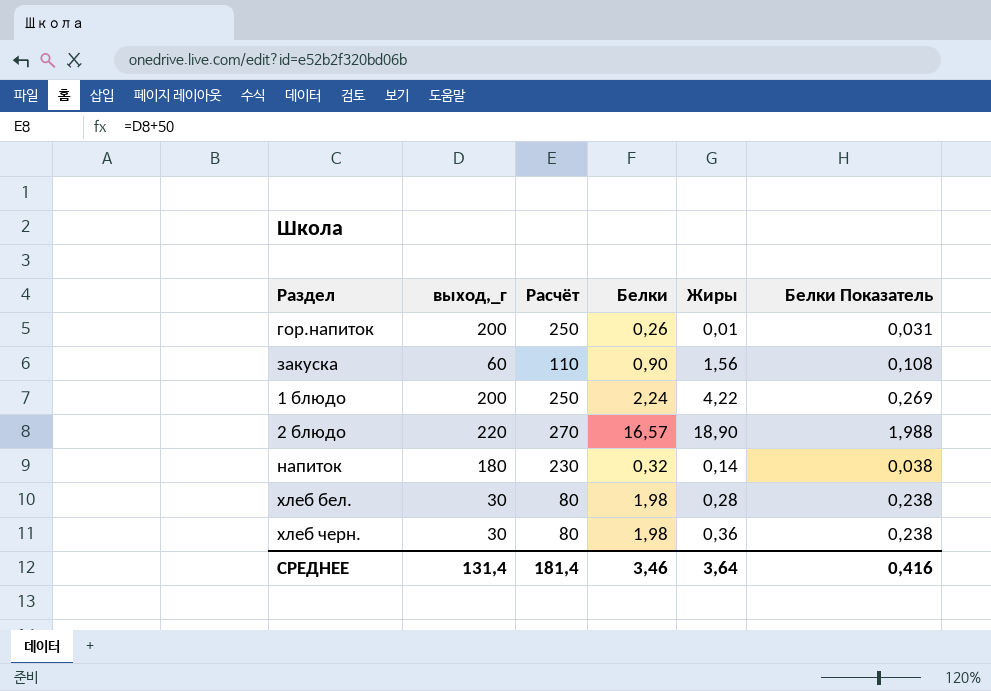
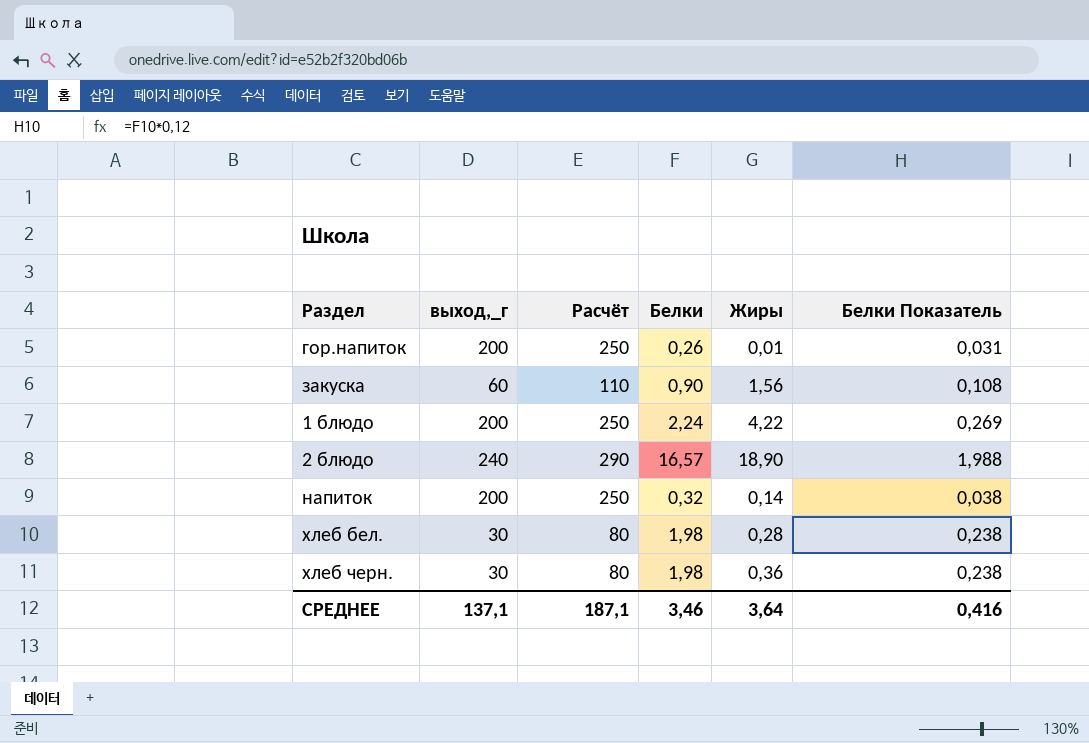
2 блюдо | выход,_г: 220 -> 240
2 блюдо | Расчёт: 270 -> 290
напиток | выход,_г: 180 -> 200
напиток | Расчёт: 230 -> 250
СРЕДНЕЕ | выход,_г: 131,4 -> 137,1
СРЕДНЕЕ | Расчёт: 181,4 -> 187,1

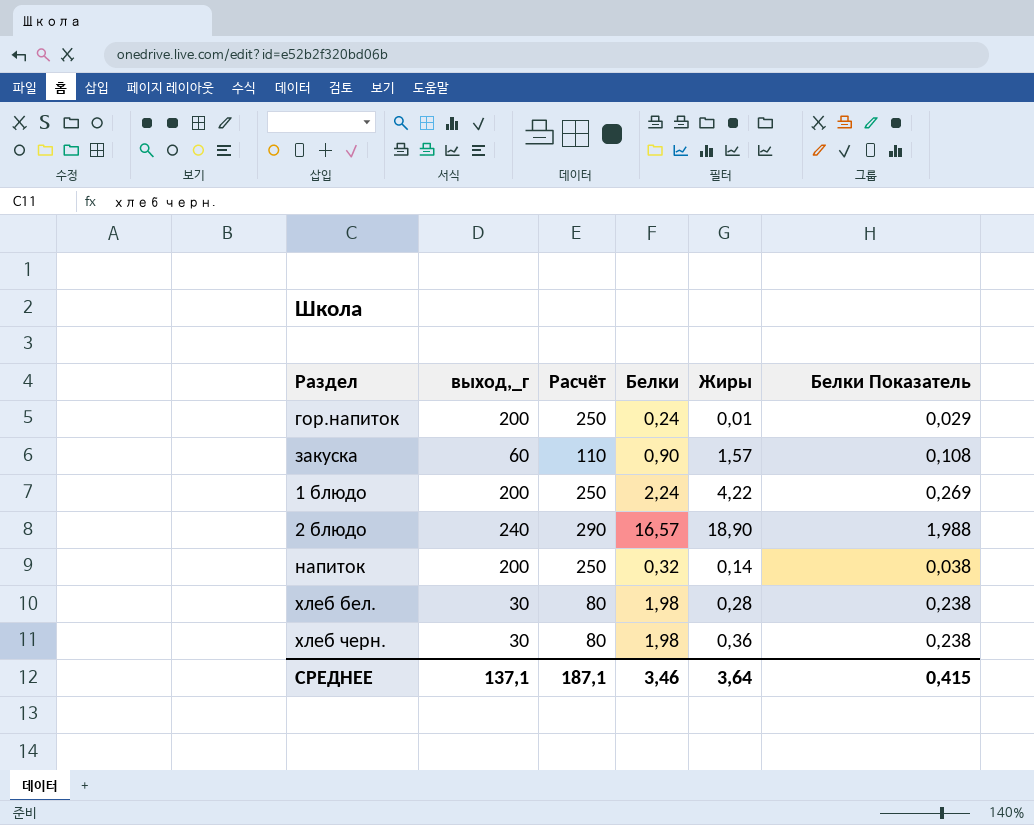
гор.напиток | Белки: 0,26 -> 0,24
гор.напиток | Белки Показатель: 0,031 -> 0,029
закуска | Жиры: 1,56 -> 1,57
СРЕДНЕЕ | Белки Показатель: 0,416 -> 0,415

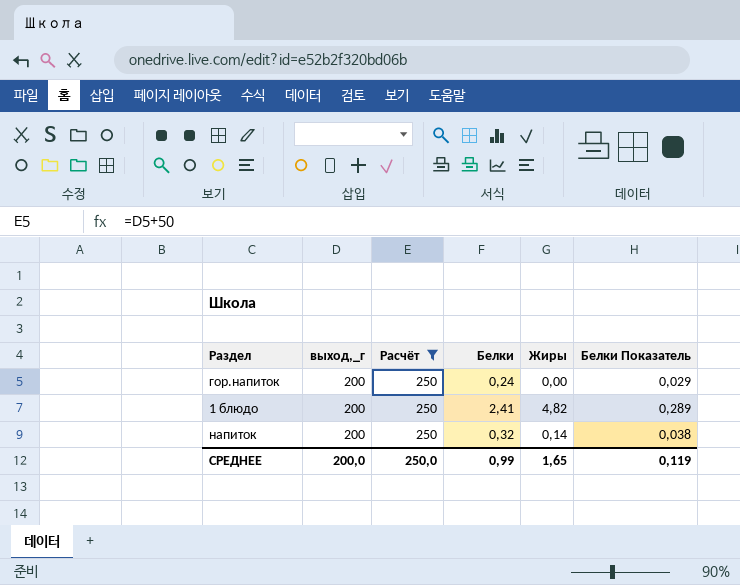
filter: none -> Расчёт = 250
гор.напиток | Жиры: 0,01 -> 0,00
1 блюдо | Белки: 2,24 -> 2,41
1 блюдо | Жиры: 4,22 -> 4,82
1 блюдо | Белки Показатель: 0,269 -> 0,289
СРЕДНЕЕ | выход,_г: 137,1 -> 200,0
СРЕДНЕЕ | Расчёт: 187,1 -> 250,0
СРЕДНЕЕ | Белки: 3,46 -> 0,99
СРЕДНЕЕ | Жиры: 3,64 -> 1,65
СРЕДНЕЕ | Белки Показатель: 0,415 -> 0,119

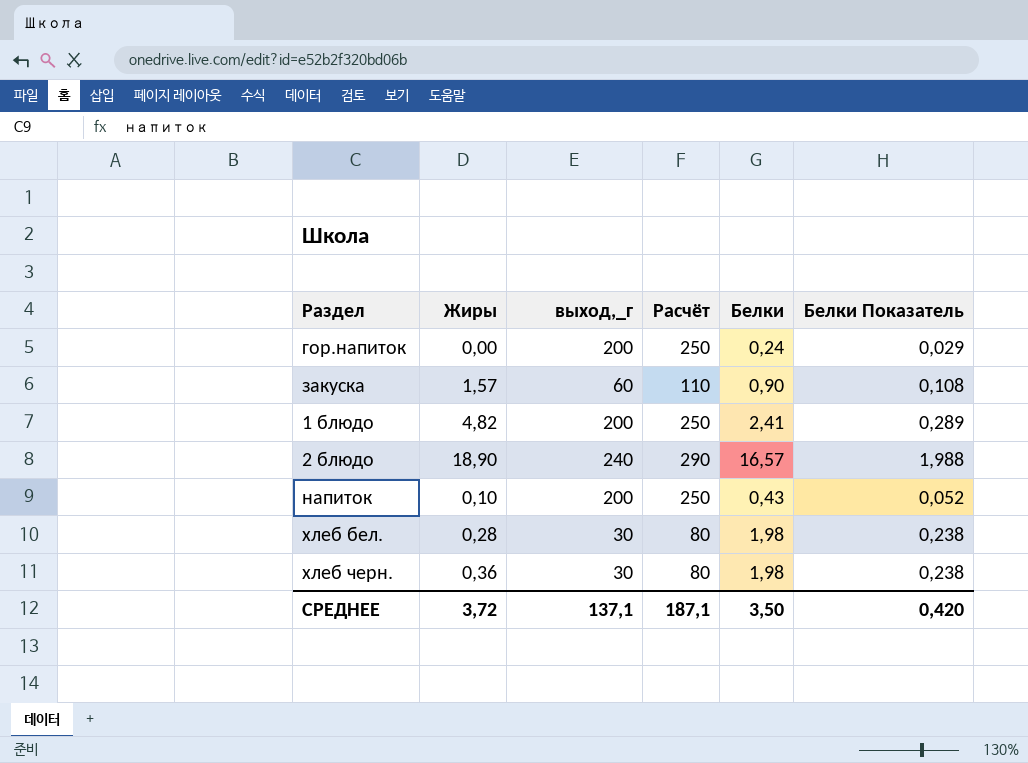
filter: Расчёт = 250 -> none
column Жиры | position: 5 -> 2
напиток | Жиры: 0,14 -> 0,10
напиток | Белки: 0,32 -> 0,43
напиток | Белки Показатель: 0,038 -> 0,052
СРЕДНЕЕ | Жиры: 1,65 -> 3,72
СРЕДНЕЕ | выход,_г: 200,0 -> 137,1
СРЕДНЕЕ | Расчёт: 250,0 -> 187,1
СРЕДНЕЕ | Белки: 0,99 -> 3,50
СРЕДНЕЕ | Белки Показатель: 0,119 -> 0,420

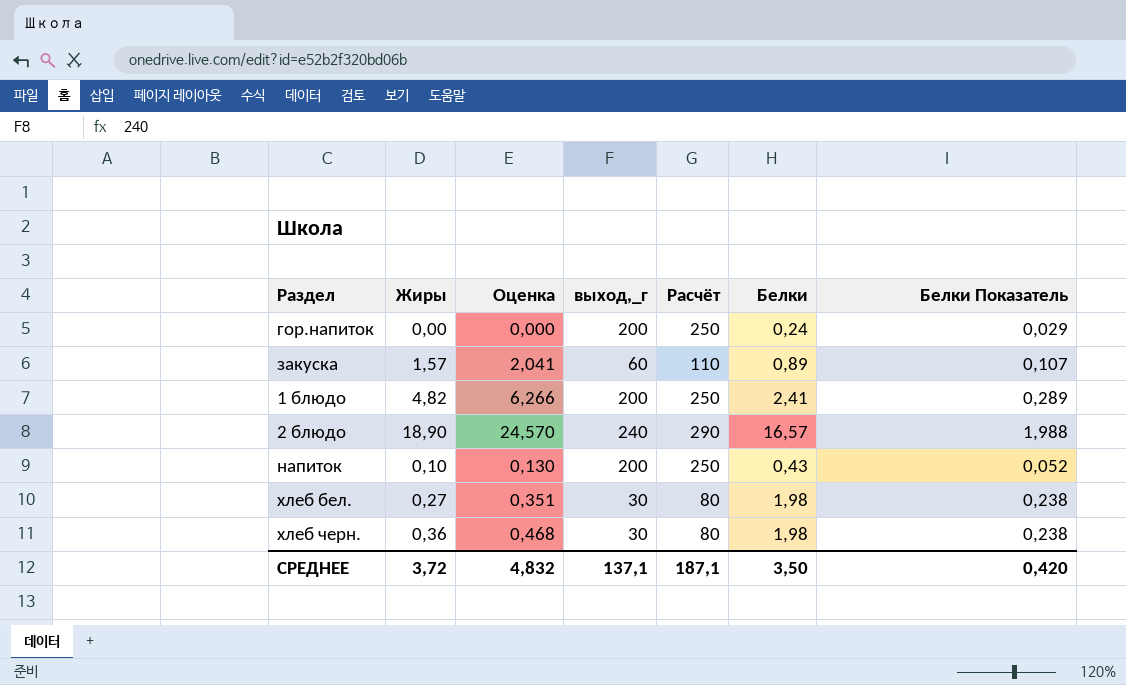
column Оценка | formula: none -> [Жиры] * 1,3
закуска | Белки: 0,90 -> 0,89
закуска | Белки Показатель: 0,108 -> 0,107
хлеб бел. | Жиры: 0,28 -> 0,27

